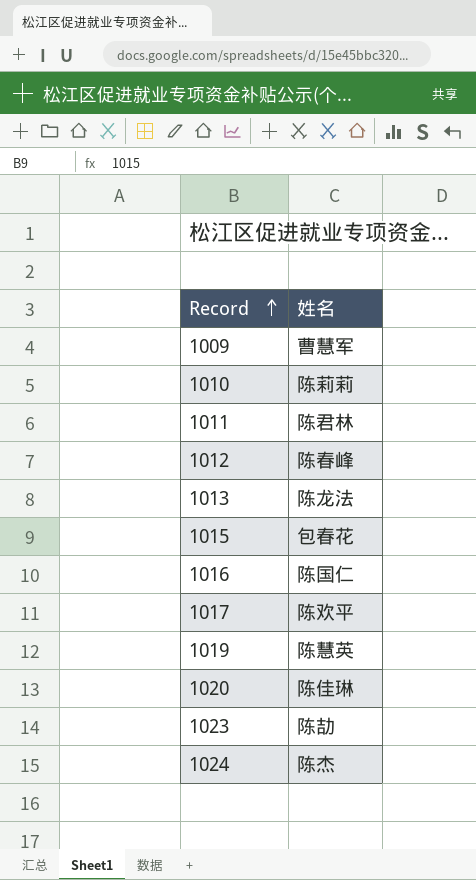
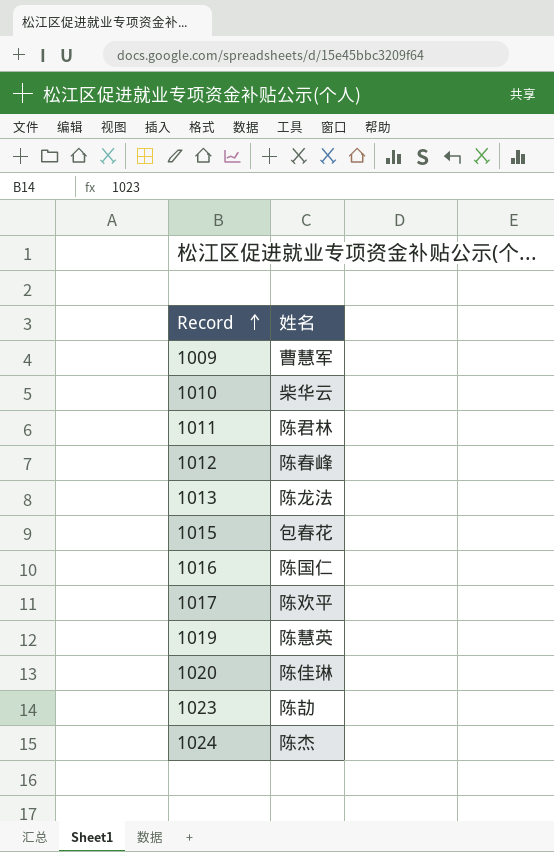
1010 | 姓名: 陈莉莉 -> 柴华云

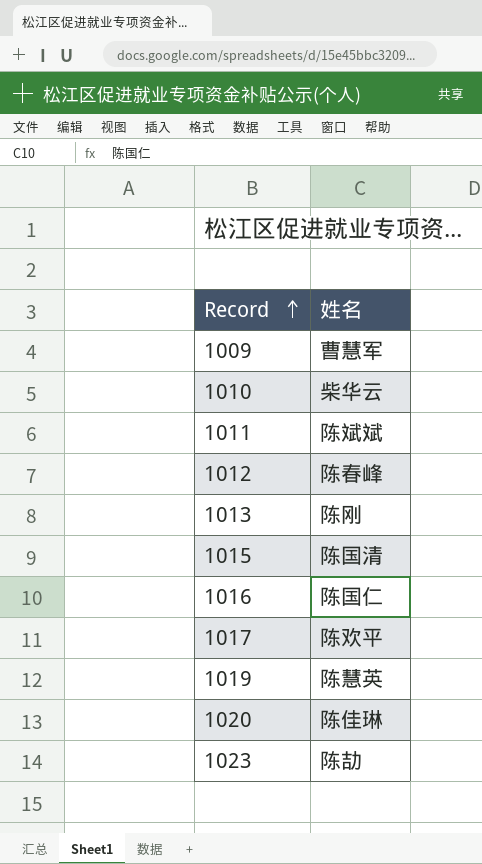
row 1024: 陈杰 -> none
1011 | 姓名: 陈君林 -> 陈斌斌
1013 | 姓名: 陈龙法 -> 陈刚
1015 | 姓名: 包春花 -> 陈国清

